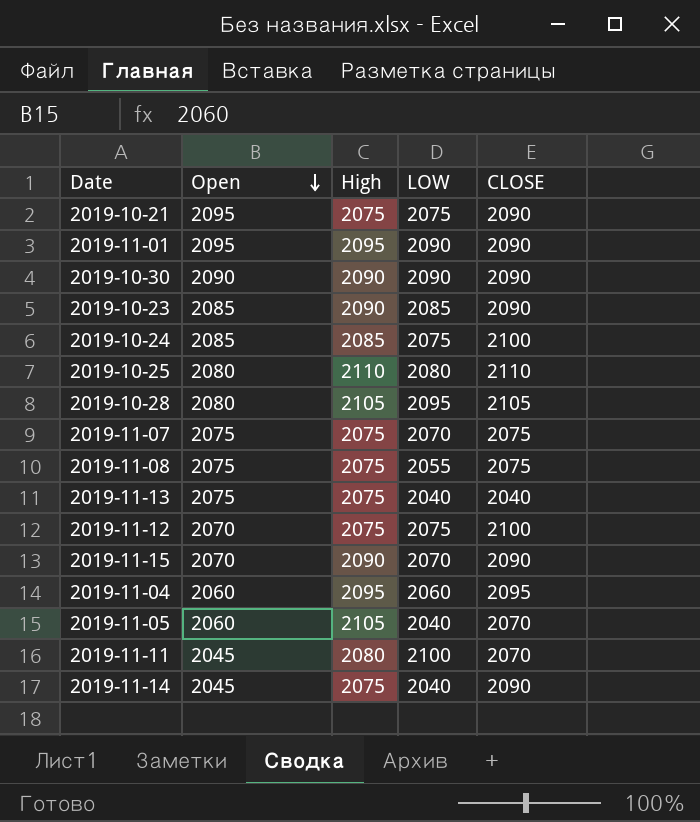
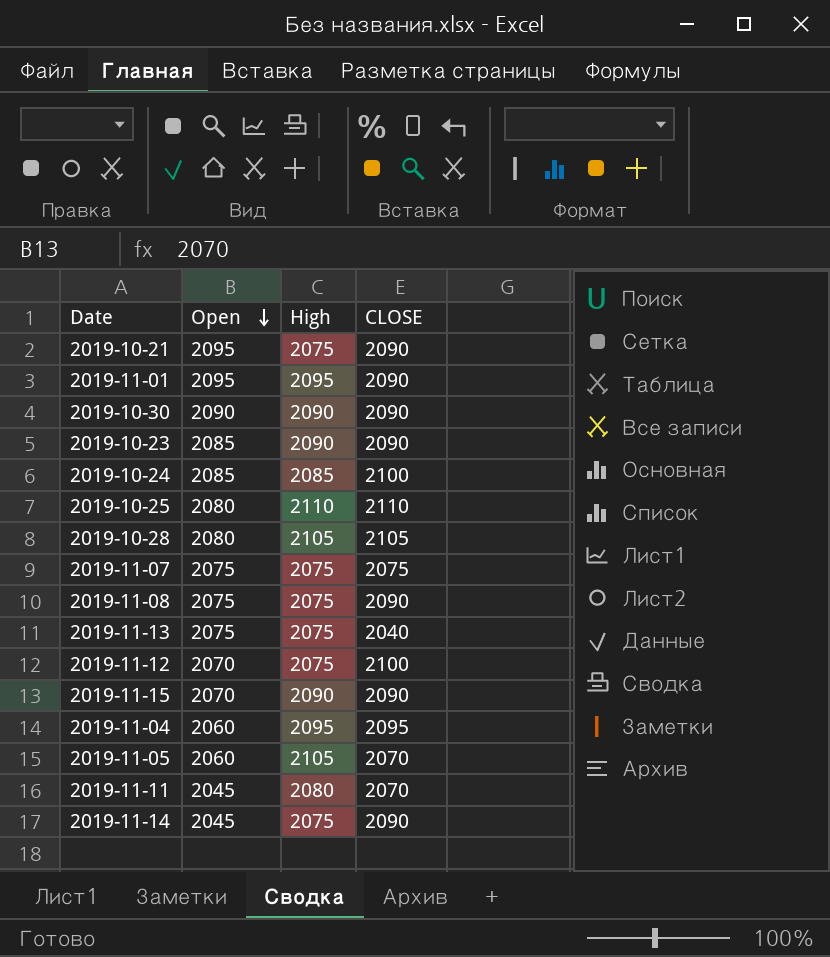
column LOW | position: 4 -> none
2019-11-08 | CLOSE: 2075 -> 2090

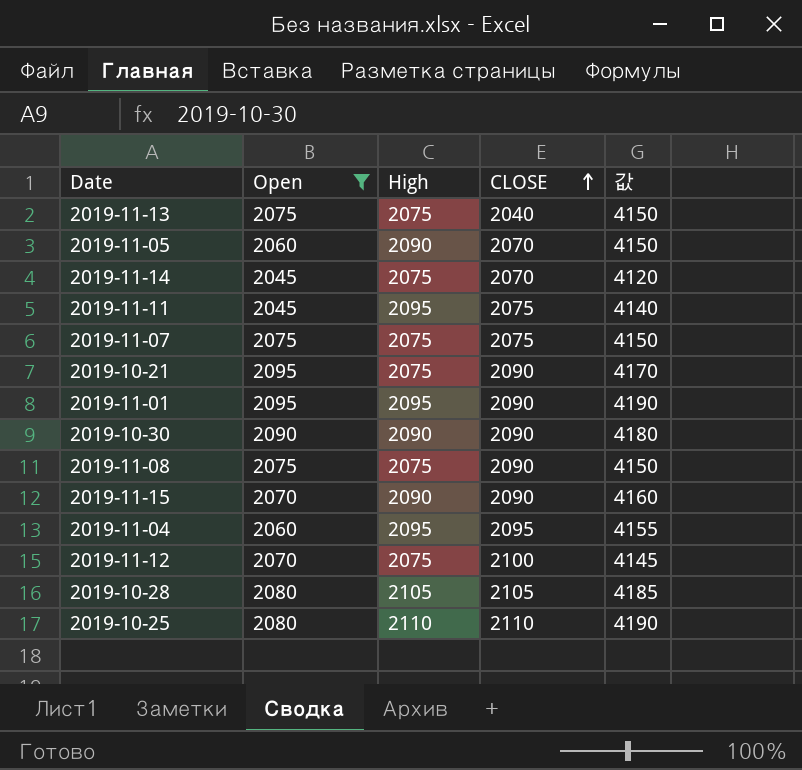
filter: none -> Open != 2085
row order: Open descending -> CLOSE ascending
column 값 | formula: none -> [Open] + [High]
2019-11-05 | High: 2105 -> 2090
2019-11-14 | CLOSE: 2090 -> 2070
2019-11-11 | High: 2080 -> 2095
2019-11-11 | CLOSE: 2070 -> 2075

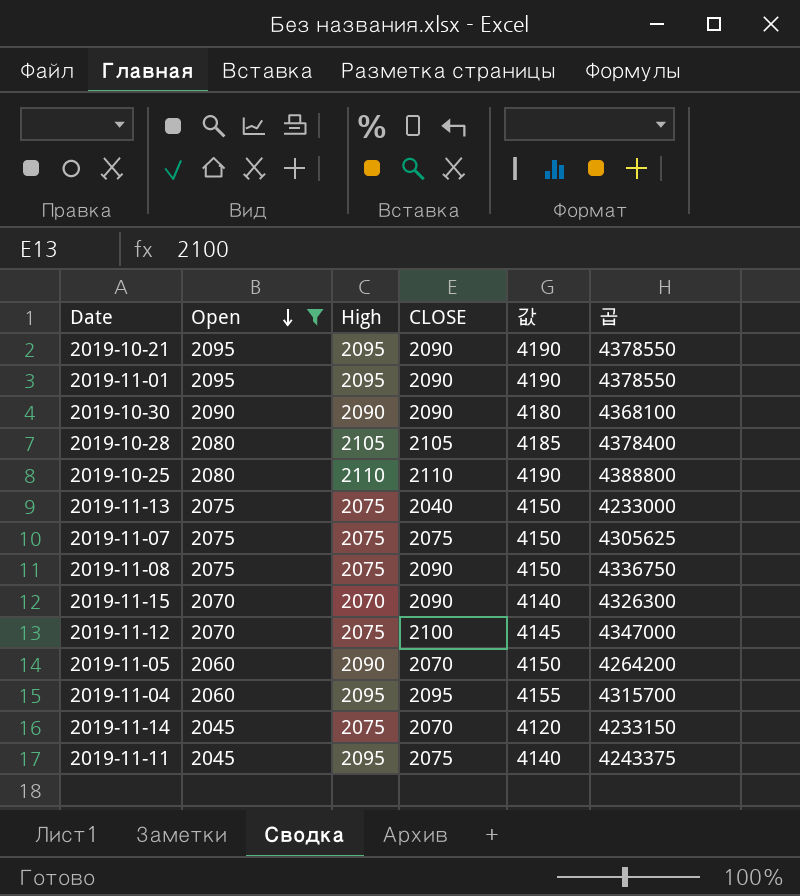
row order: CLOSE ascending -> Open descending
column 곱 | formula: none -> [Open] * [CLOSE]
2019-10-21 | High: 2075 -> 2095
2019-10-21 | 값: 4170 -> 4190
2019-11-15 | High: 2090 -> 2070
2019-11-15 | 값: 4160 -> 4140

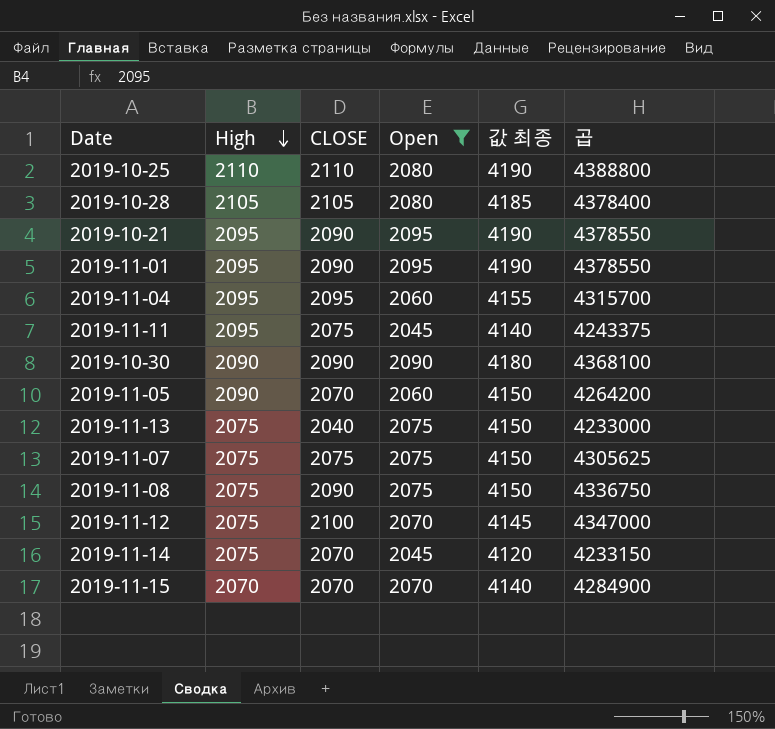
row order: Open descending -> High descending
column Open | position: 2 -> 4
column name: 값 -> 값 최종
2019-11-15 | CLOSE: 2090 -> 2070
2019-11-15 | 곱: 4326300 -> 4284900

